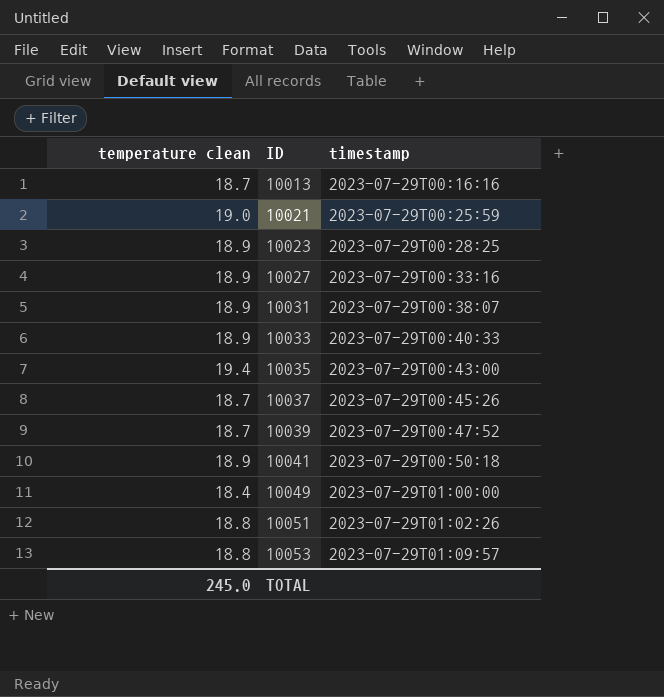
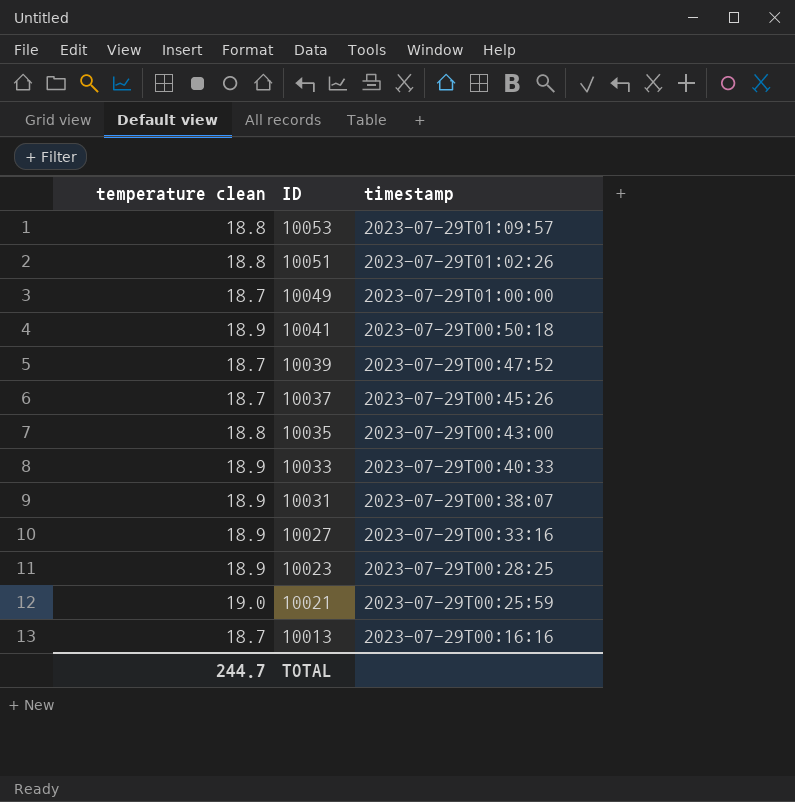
row order: ID ascending -> ID descending
10049 | temperature clean: 18.4 -> 18.7
10035 | temperature clean: 19.4 -> 18.8
TOTAL | temperature clean: 245.0 -> 244.7

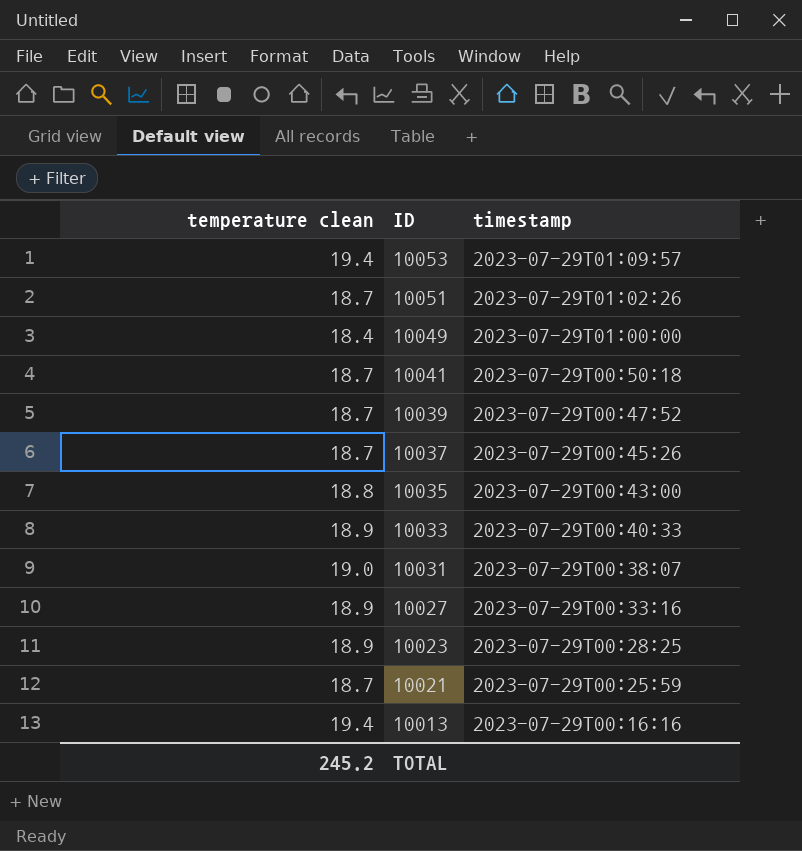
10053 | temperature clean: 18.8 -> 19.4
10051 | temperature clean: 18.8 -> 18.7
10049 | temperature clean: 18.7 -> 18.4
10041 | temperature clean: 18.9 -> 18.7
10031 | temperature clean: 18.9 -> 19.0
10021 | temperature clean: 19.0 -> 18.7
10013 | temperature clean: 18.7 -> 19.4
TOTAL | temperature clean: 244.7 -> 245.2

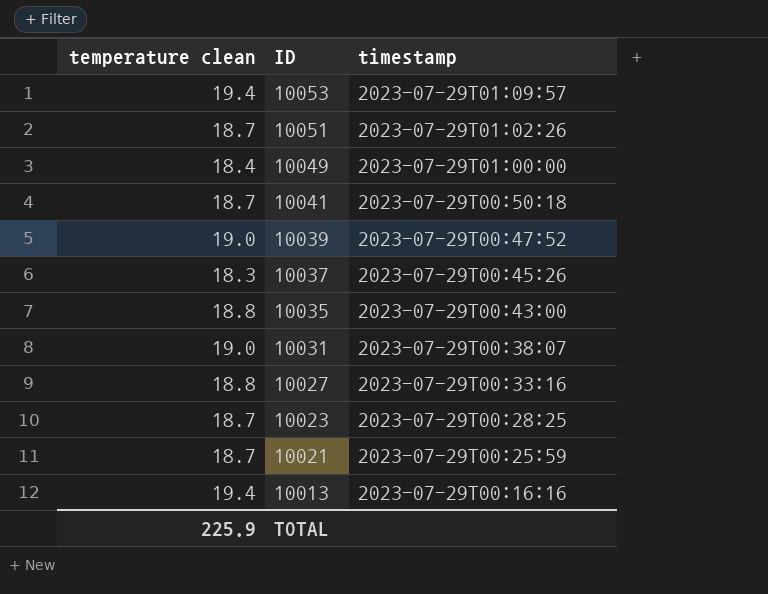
row 10033: 18.9 | 2023-07-29T00:40:33 -> none
10039 | temperature clean: 18.7 -> 19.0
10037 | temperature clean: 18.7 -> 18.3
10027 | temperature clean: 18.9 -> 18.8
10023 | temperature clean: 18.9 -> 18.7
TOTAL | temperature clean: 245.2 -> 225.9

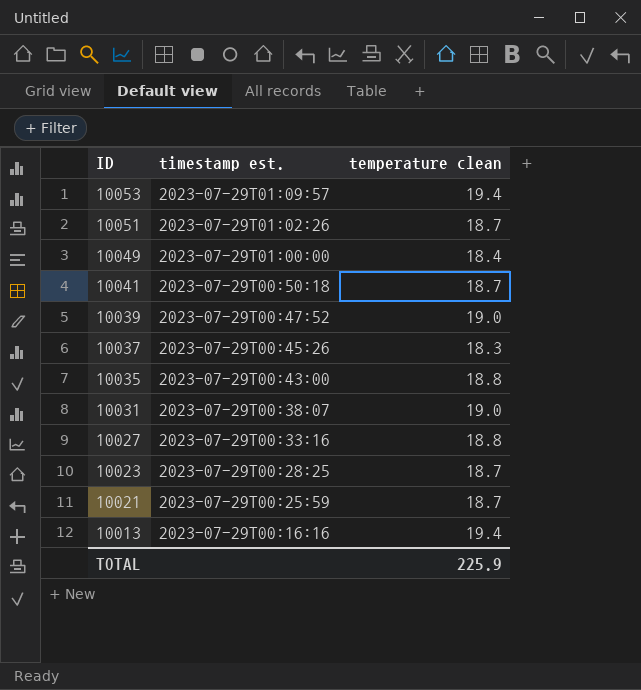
column name: timestamp -> timestamp est.
column temperature clean | position: 1 -> 3

